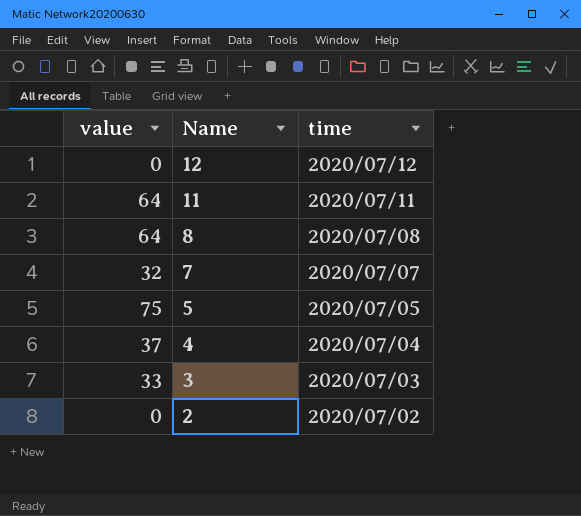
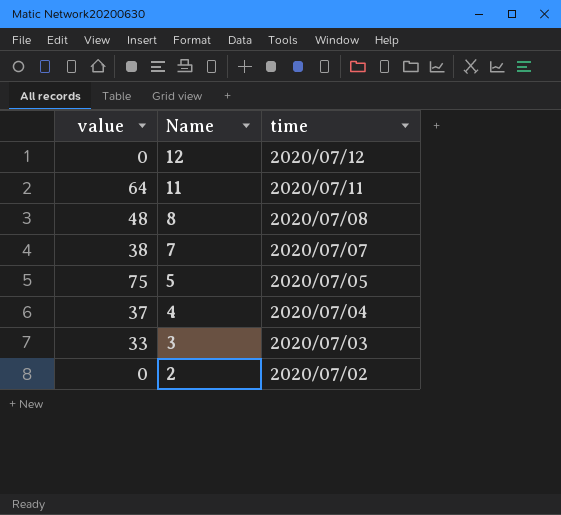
8 | value: 64 -> 48
7 | value: 32 -> 38

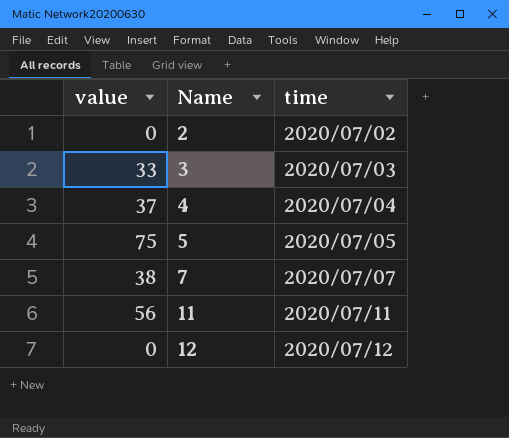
row order: Name descending -> Name ascending
row 8: 48 | 2020/07/08 -> none
11 | value: 64 -> 56

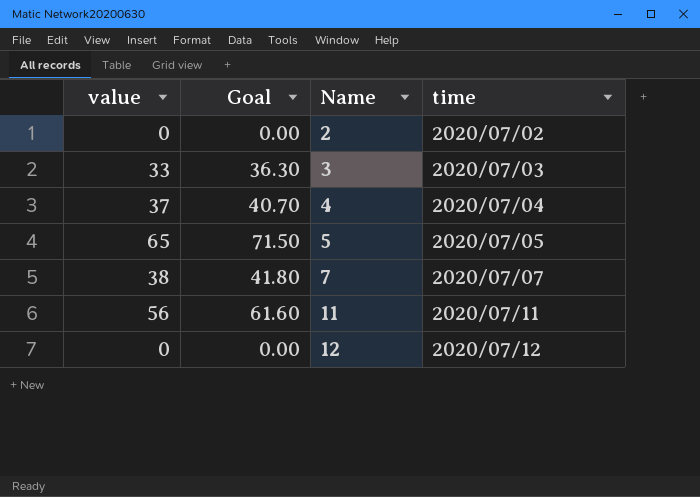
column Goal | formula: none -> [value] * 1.1
5 | value: 75 -> 65

